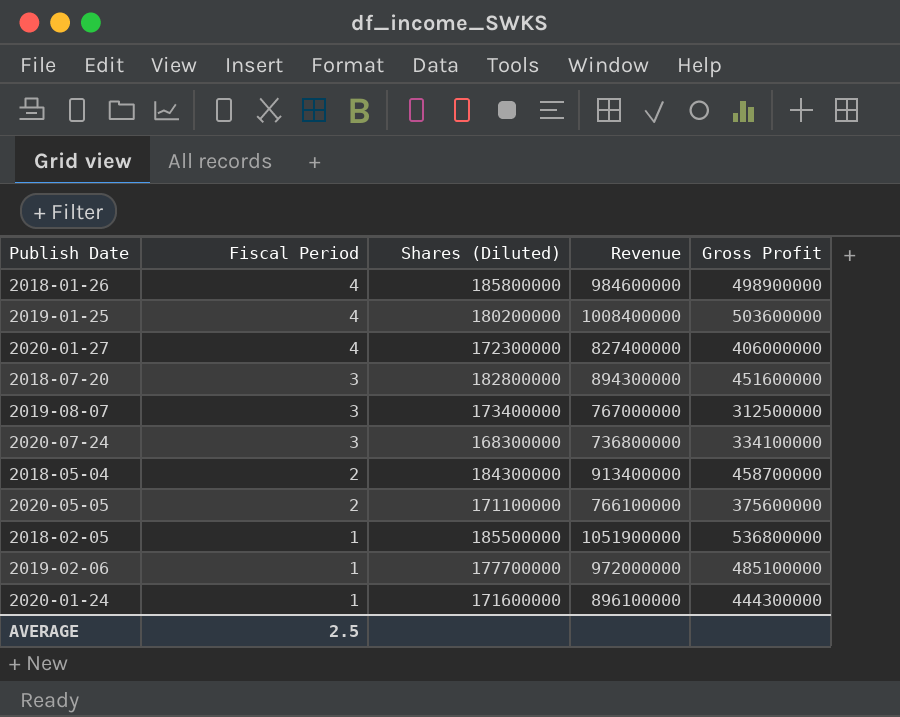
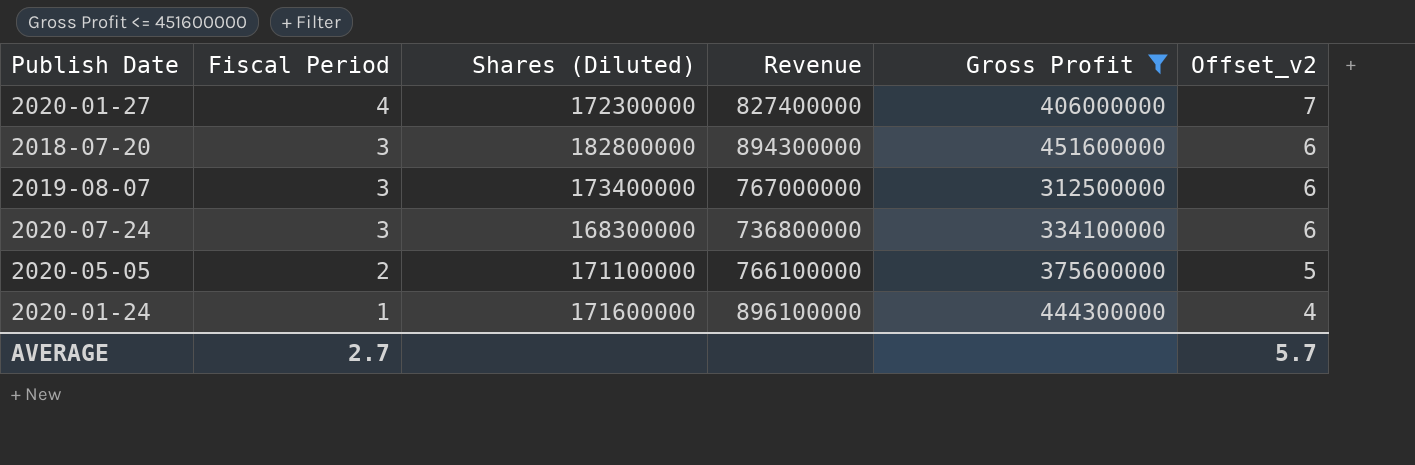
filter: none -> Gross Profit <= 451600000
column Offset_v2 | formula: none -> [Fiscal Period] + 3
AVERAGE | Fiscal Period: 2.5 -> 2.7

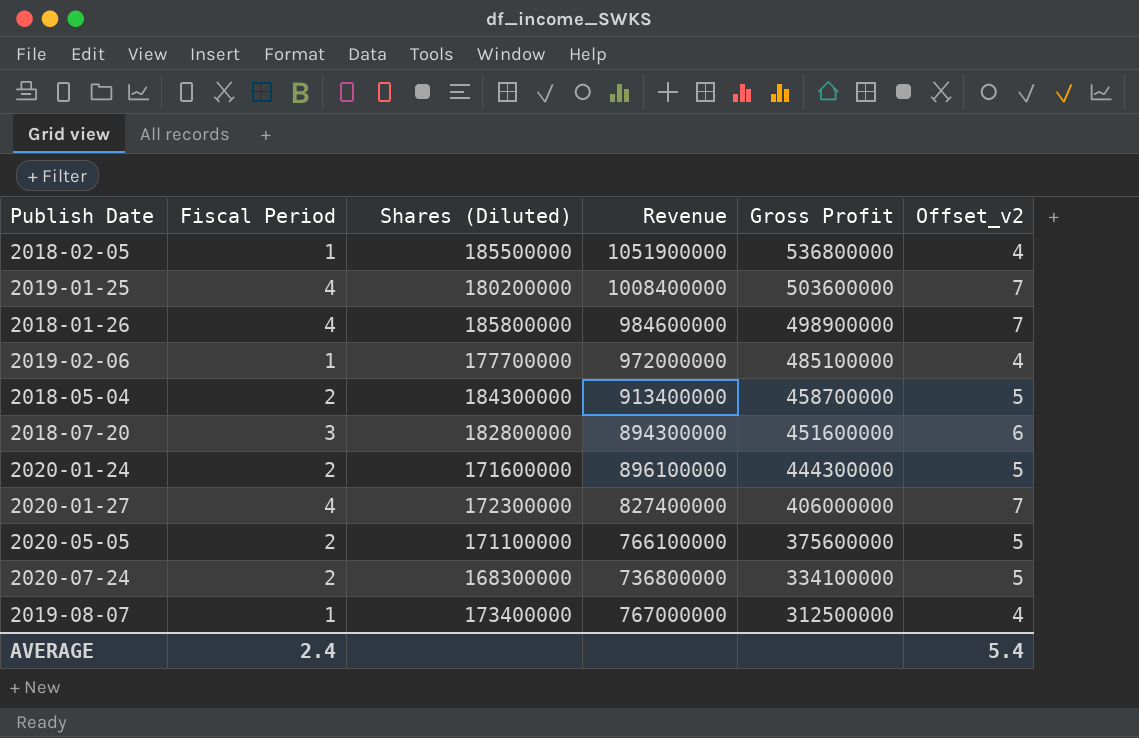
filter: Gross Profit <= 451600000 -> none
row order: Fiscal Period descending -> Gross Profit descending
2020-01-24 | Fiscal Period: 1 -> 2
2020-01-24 | Offset_v2: 4 -> 5
2020-07-24 | Fiscal Period: 3 -> 2
2020-07-24 | Offset_v2: 6 -> 5
2019-08-07 | Fiscal Period: 3 -> 1
2019-08-07 | Offset_v2: 6 -> 4
AVERAGE | Fiscal Period: 2.7 -> 2.4
AVERAGE | Offset_v2: 5.7 -> 5.4

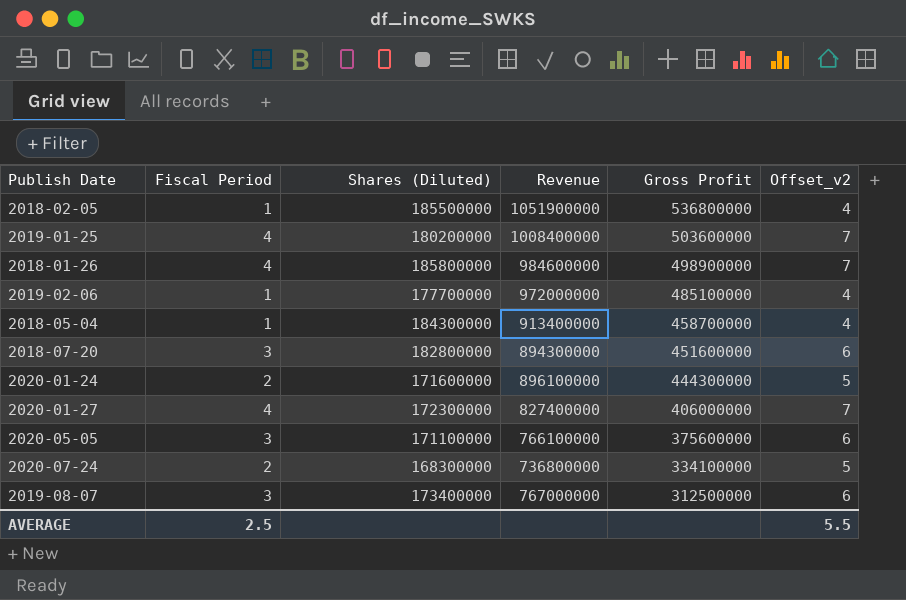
2018-05-04 | Fiscal Period: 2 -> 1
2018-05-04 | Offset_v2: 5 -> 4
2020-05-05 | Fiscal Period: 2 -> 3
2020-05-05 | Offset_v2: 5 -> 6
2019-08-07 | Fiscal Period: 1 -> 3
2019-08-07 | Offset_v2: 4 -> 6
AVERAGE | Fiscal Period: 2.4 -> 2.5
AVERAGE | Offset_v2: 5.4 -> 5.5

